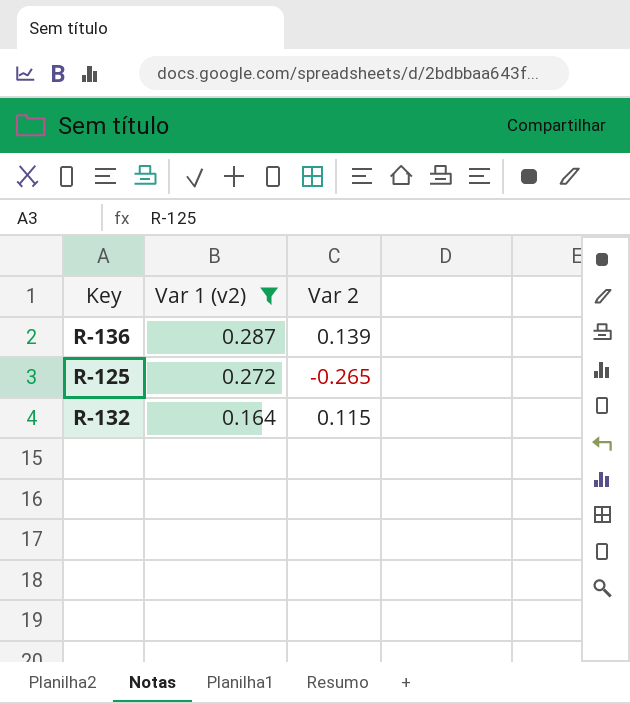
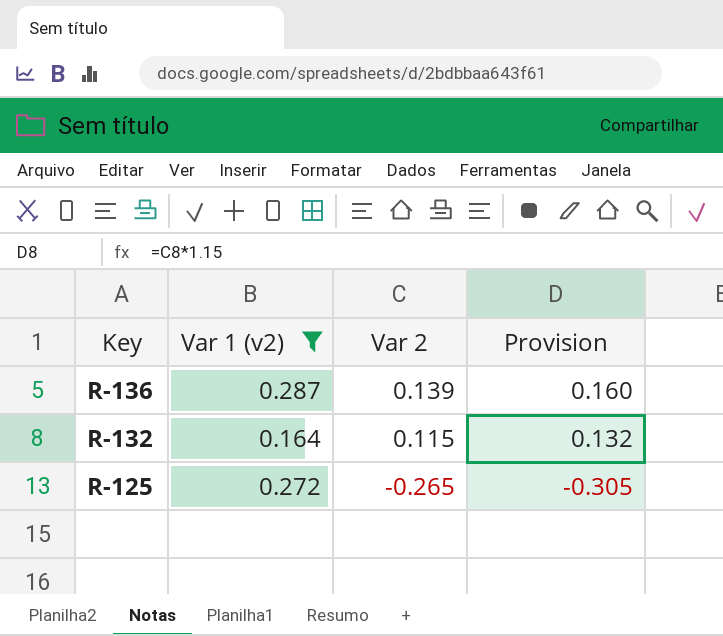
row order: Var 1 (v2) descending -> Key descending
column Provision | formula: none -> [Var 2] * 1.15

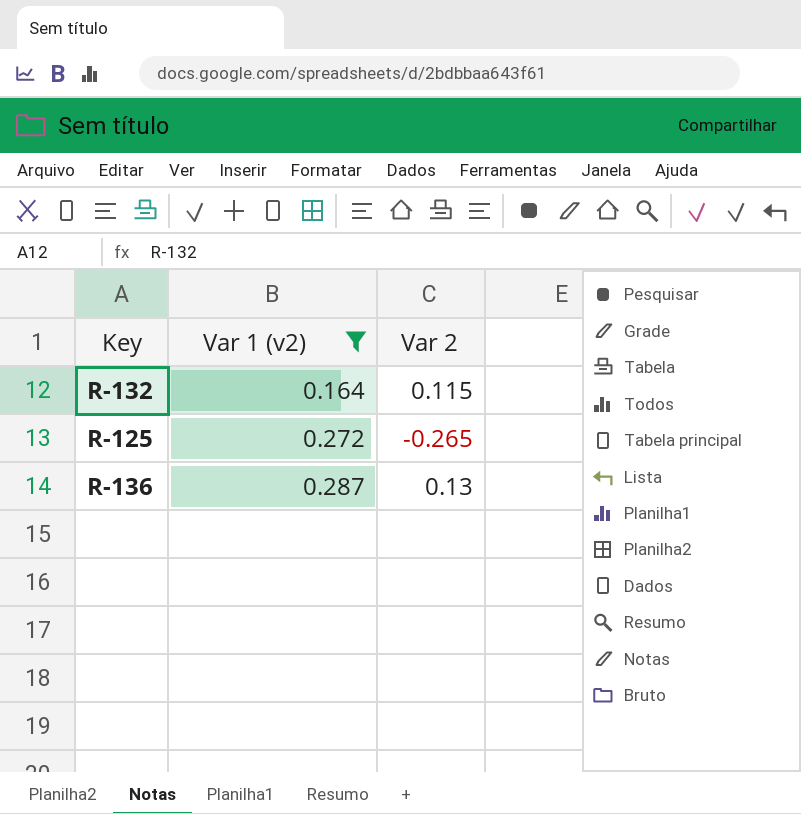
row order: Key descending -> Var 1 (v2) ascending
column Provision | formula: [Var 2] * 1.15 -> none
R-136 | Var 2: 0.139 -> 0.13

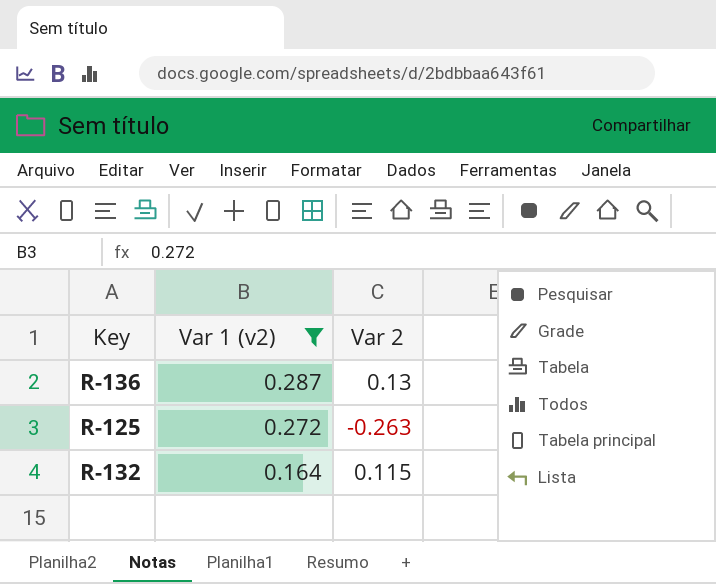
row order: Var 1 (v2) ascending -> Var 1 (v2) descending
R-125 | Var 2: -0.265 -> -0.263

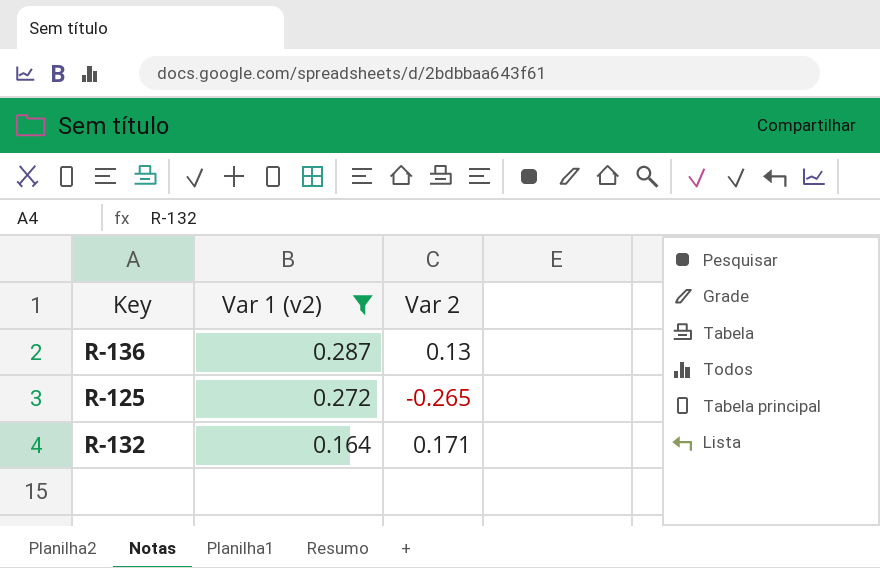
R-125 | Var 2: -0.263 -> -0.265
R-132 | Var 2: 0.115 -> 0.171

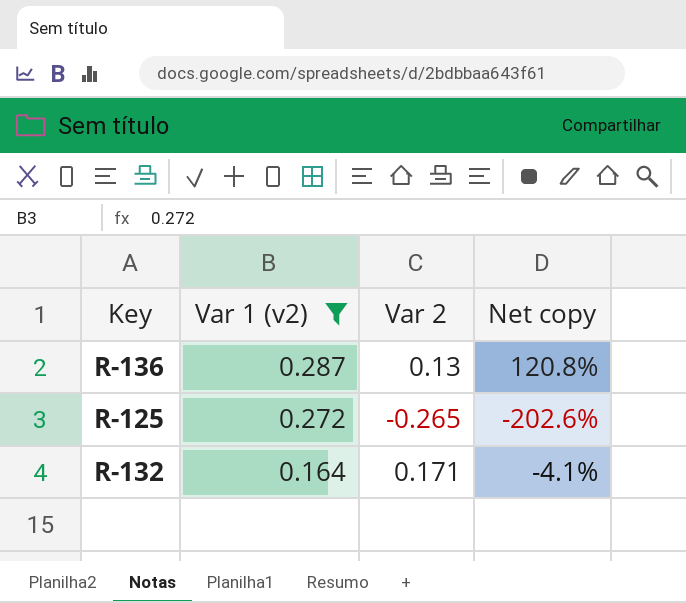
column Net copy | formula: none -> ([Var 1 (v2)] - [Var 2]) / [Var 2]

